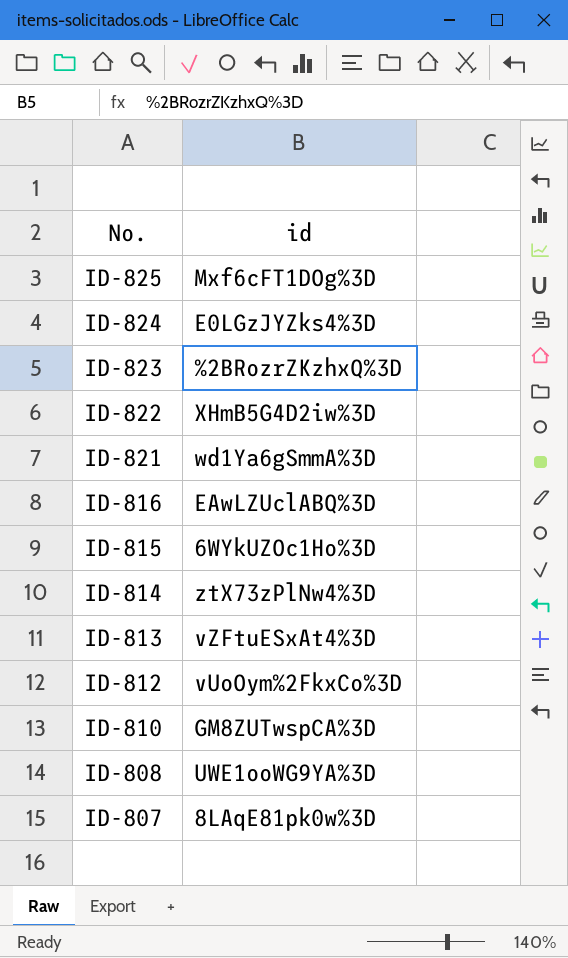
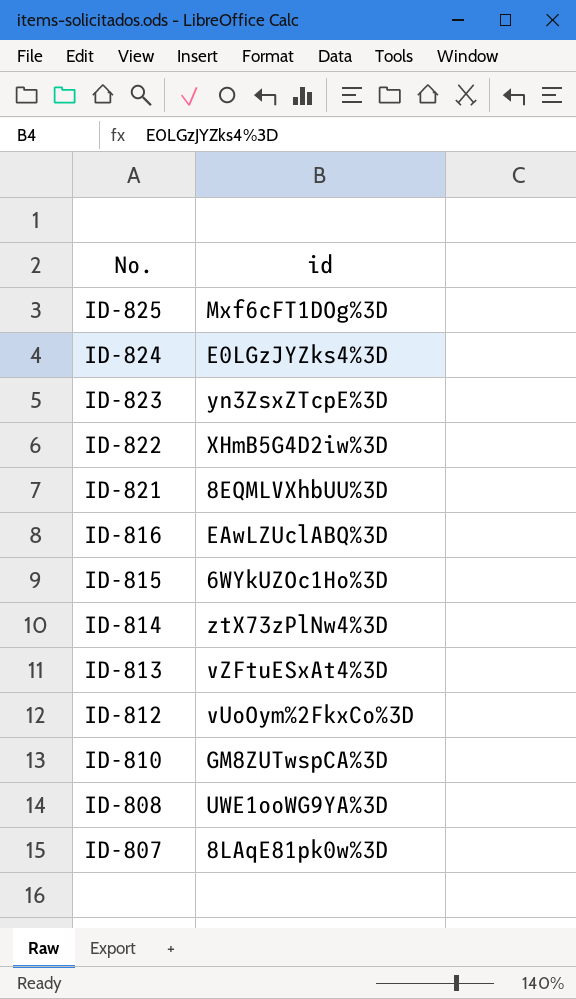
ID-823 | id: %2BRozrZKzhxQ%3D -> yn3ZsxZTcpE%3D
ID-821 | id: wd1Ya6gSmmA%3D -> 8EQMLVXhbUU%3D

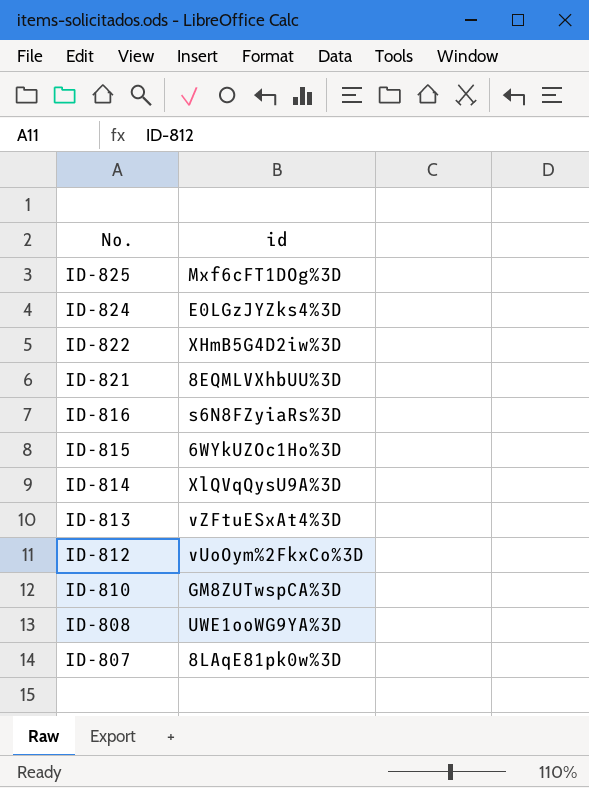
row ID-823: yn3ZsxZTcpE%3D -> none
ID-816 | id: EAwLZUclABQ%3D -> s6N8FZyiaRs%3D
ID-814 | id: ztX73zPlNw4%3D -> XlQVqQysU9A%3D

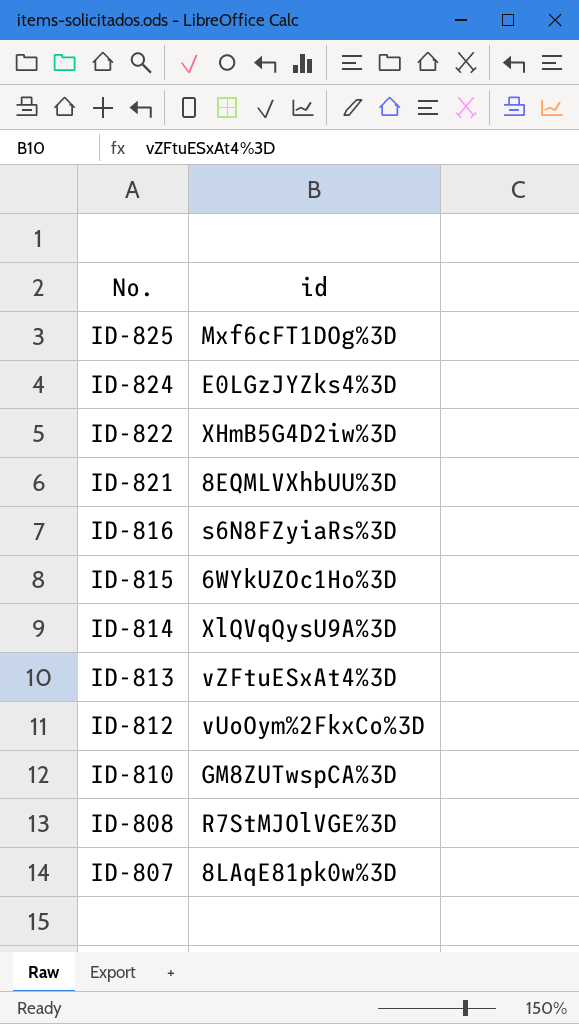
ID-808 | id: UWE1ooWG9YA%3D -> R7StMJOlVGE%3D

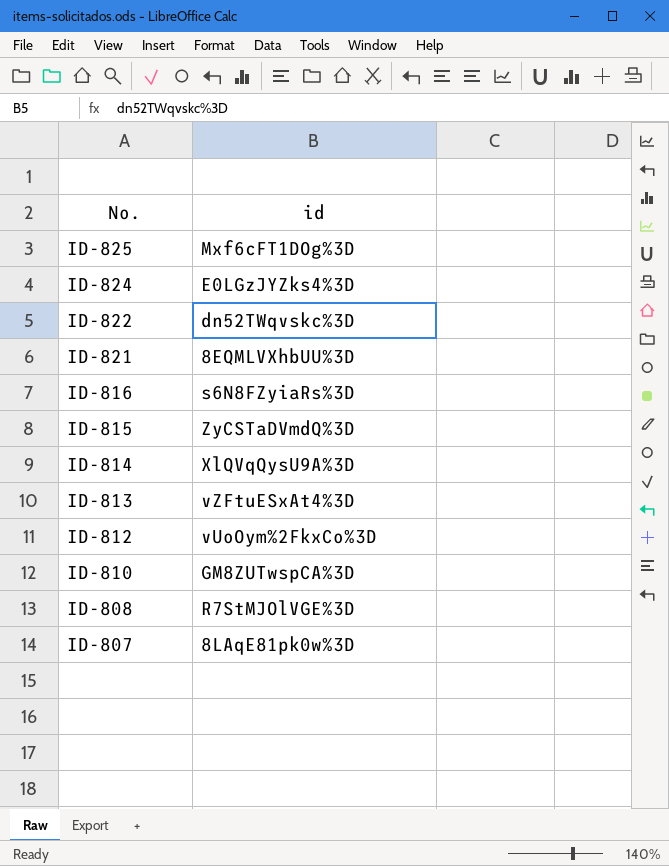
ID-822 | id: XHmB5G4D2iw%3D -> dn52TWqvskc%3D
ID-815 | id: 6WYkUZOc1Ho%3D -> ZyCSTaDVmdQ%3D

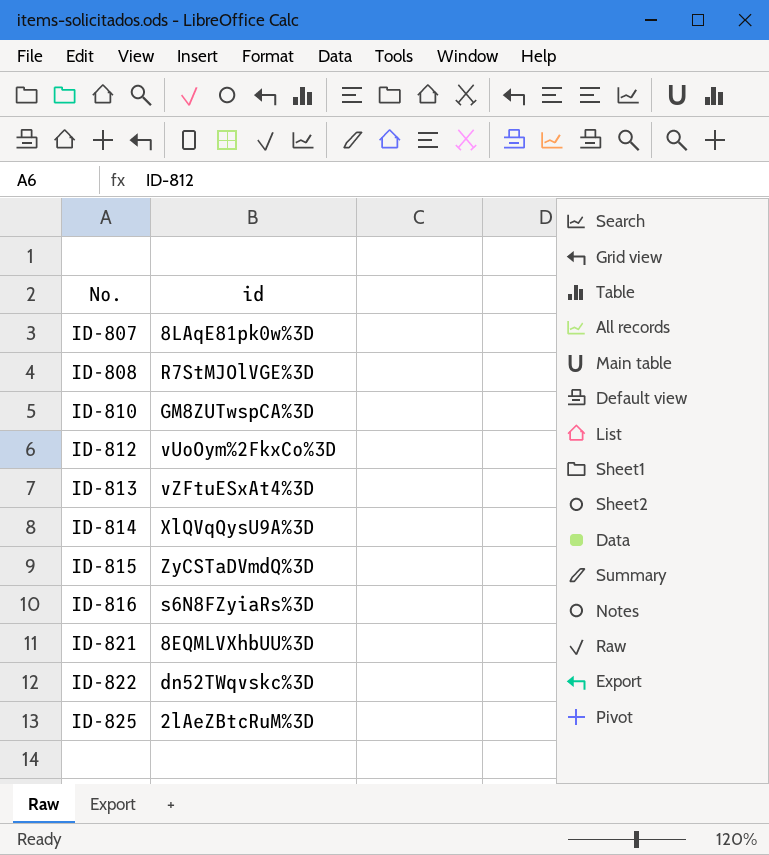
row order: No. descending -> No. ascending
row ID-824: E0LGzJYZks4%3D -> none
ID-825 | id: Mxf6cFT1DOg%3D -> 2lAeZBtcRuM%3D

